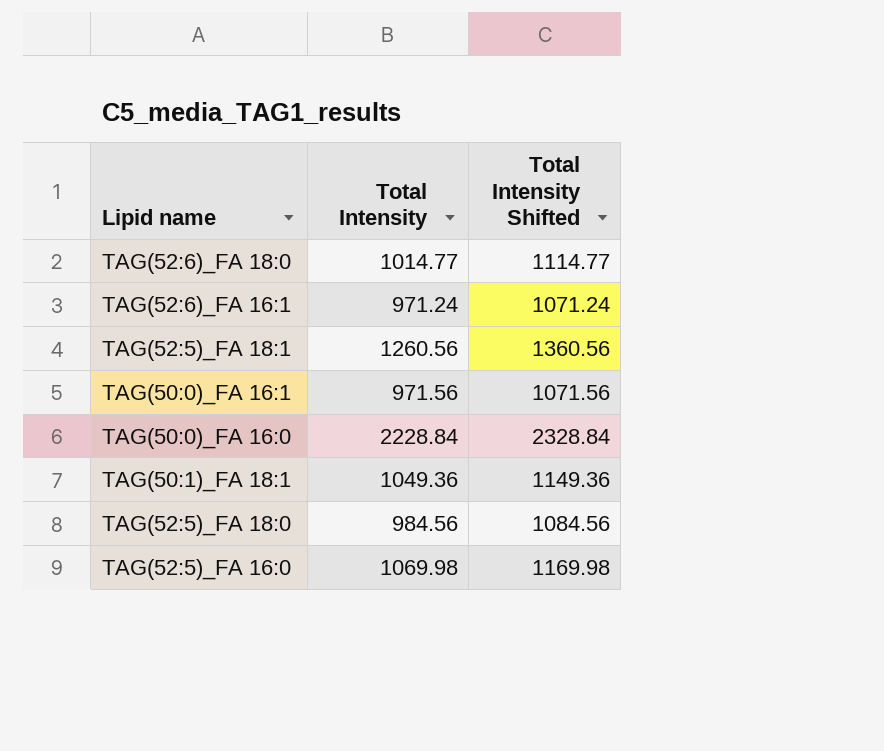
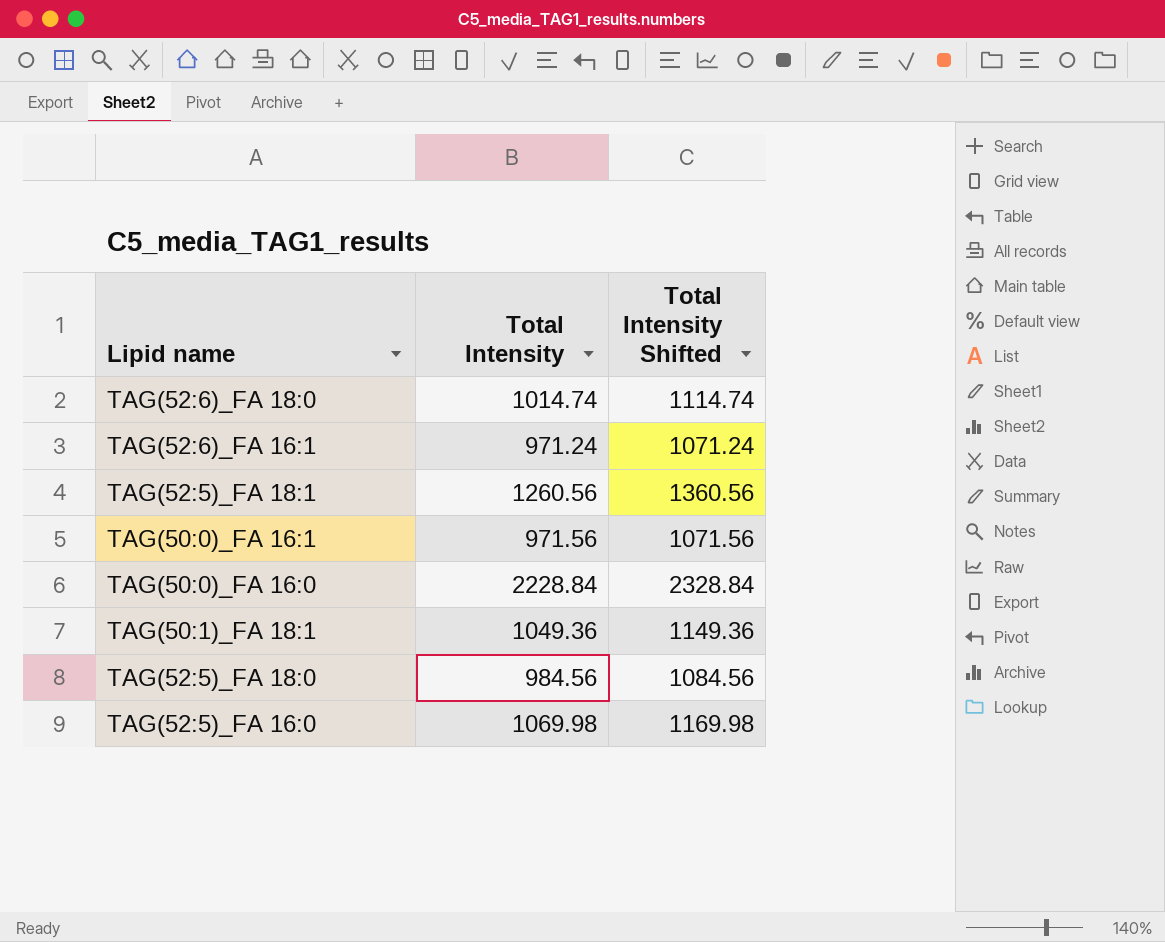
TAG(52:6)_FA 18:0 | Total Intensity: 1014.77 -> 1014.74
TAG(52:6)_FA 18:0 | Total Intensity Shifted: 1114.77 -> 1114.74

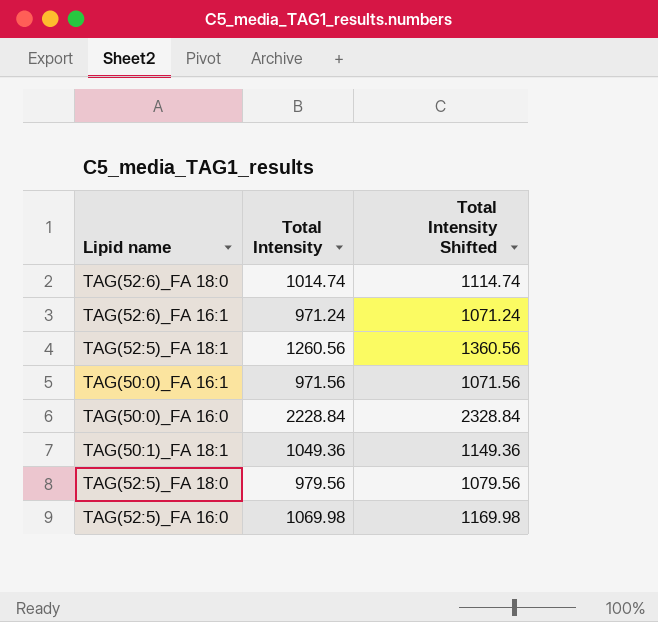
TAG(52:5)_FA 18:0 | Total Intensity: 984.56 -> 979.56
TAG(52:5)_FA 18:0 | Total Intensity Shifted: 1084.56 -> 1079.56

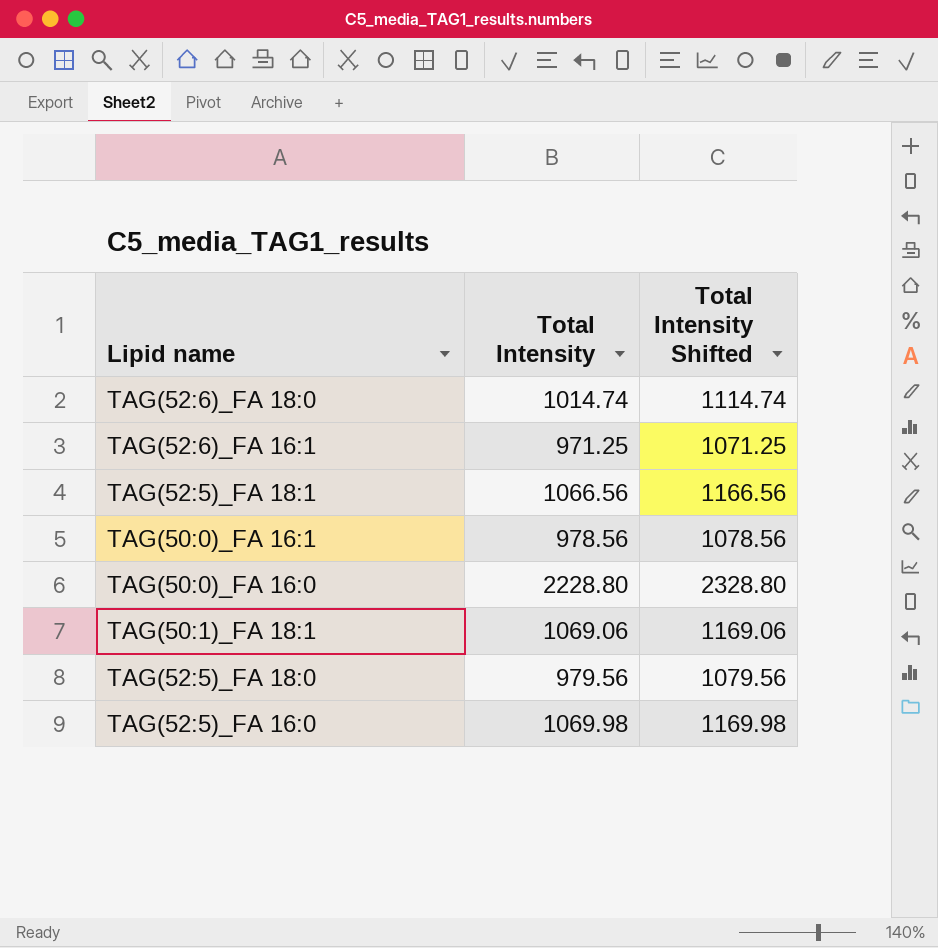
TAG(52:6)_FA 16:1 | Total Intensity: 971.24 -> 971.25
TAG(52:6)_FA 16:1 | Total Intensity Shifted: 1071.24 -> 1071.25
TAG(52:5)_FA 18:1 | Total Intensity: 1260.56 -> 1066.56
TAG(52:5)_FA 18:1 | Total Intensity Shifted: 1360.56 -> 1166.56
TAG(50:0)_FA 16:1 | Total Intensity: 971.56 -> 978.56
TAG(50:0)_FA 16:1 | Total Intensity Shifted: 1071.56 -> 1078.56
TAG(50:0)_FA 16:0 | Total Intensity: 2228.84 -> 2228.80
TAG(50:0)_FA 16:0 | Total Intensity Shifted: 2328.84 -> 2328.80
TAG(50:1)_FA 18:1 | Total Intensity: 1049.36 -> 1069.06
TAG(50:1)_FA 18:1 | Total Intensity Shifted: 1149.36 -> 1169.06

